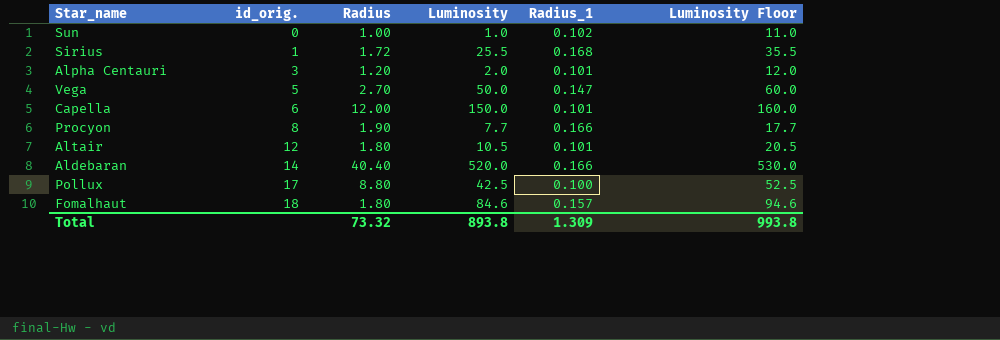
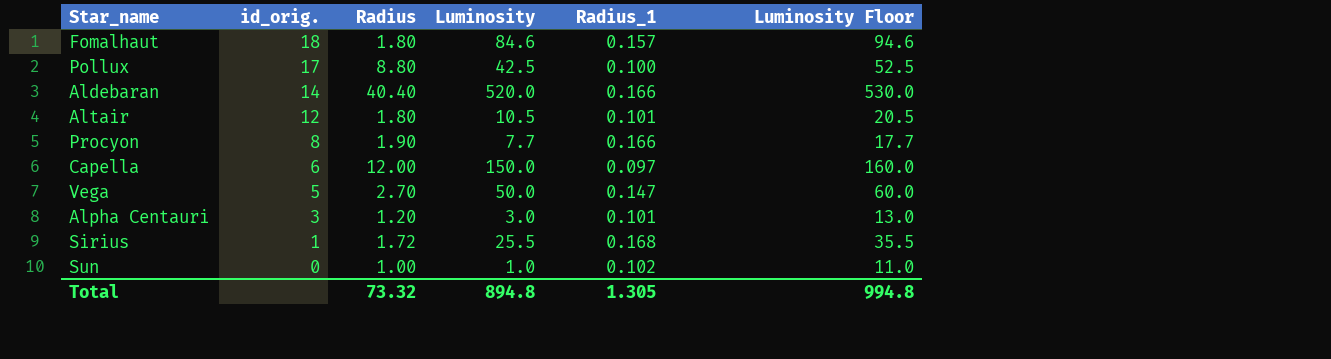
row order: id_orig. ascending -> id_orig. descending
Capella | Radius_1: 0.101 -> 0.097
Alpha Centauri | Luminosity: 2.0 -> 3.0
Alpha Centauri | Luminosity Floor: 12.0 -> 13.0
Total | Luminosity: 893.8 -> 894.8
Total | Radius_1: 1.309 -> 1.305
Total | Luminosity Floor: 993.8 -> 994.8

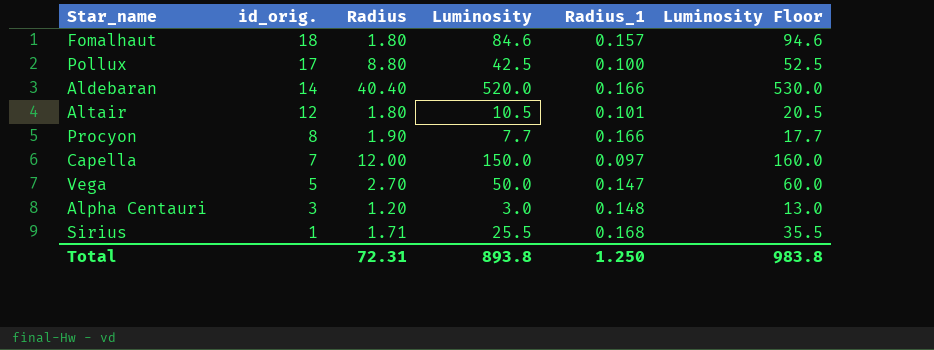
row Sun: 0 | 1.00 | 1.0 | 0.102 | 11.0 -> none
Capella | id_orig.: 6 -> 7
Alpha Centauri | Radius_1: 0.101 -> 0.148
Sirius | Radius: 1.72 -> 1.71
Total | Radius: 73.32 -> 72.31
Total | Luminosity: 894.8 -> 893.8
Total | Radius_1: 1.305 -> 1.250
Total | Luminosity Floor: 994.8 -> 983.8

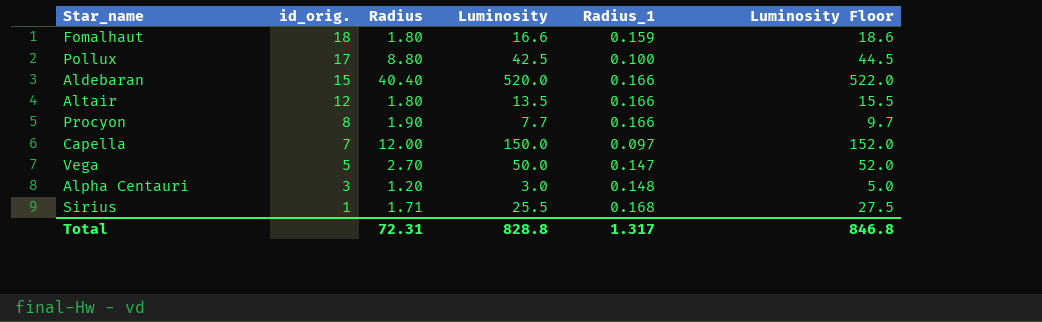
column Luminosity Floor | formula: [Luminosity] + 10 -> [Luminosity] + 2
Fomalhaut | Luminosity: 84.6 -> 16.6
Fomalhaut | Radius_1: 0.157 -> 0.159
Aldebaran | id_orig.: 14 -> 15
Altair | Luminosity: 10.5 -> 13.5
Altair | Radius_1: 0.101 -> 0.166
Total | Luminosity: 893.8 -> 828.8
Total | Radius_1: 1.250 -> 1.317
Total | Luminosity Floor: 983.8 -> 846.8

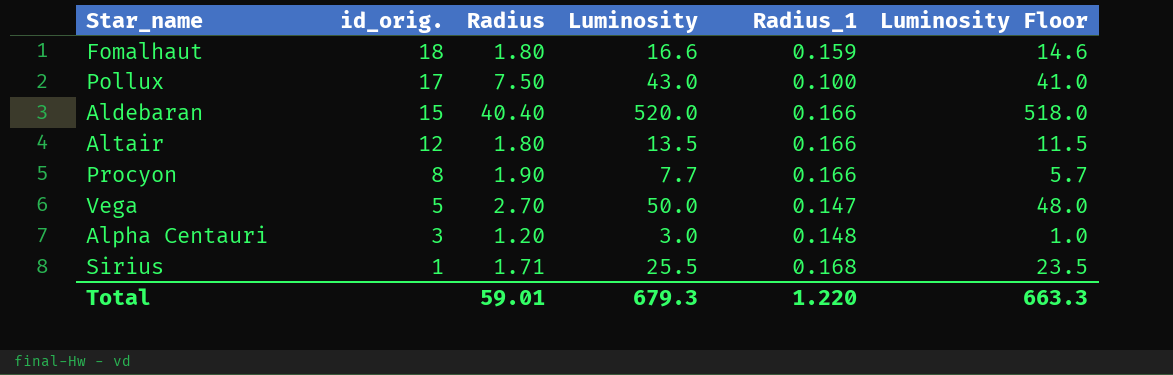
column Luminosity Floor | formula: [Luminosity] + 2 -> [Luminosity] - 2
row Capella: 7 | 12.00 | 150.0 | 0.097 | 152.0 -> none
Pollux | Radius: 8.80 -> 7.50
Pollux | Luminosity: 42.5 -> 43.0
Total | Radius: 72.31 -> 59.01
Total | Luminosity: 828.8 -> 679.3
Total | Radius_1: 1.317 -> 1.220
Total | Luminosity Floor: 846.8 -> 663.3

